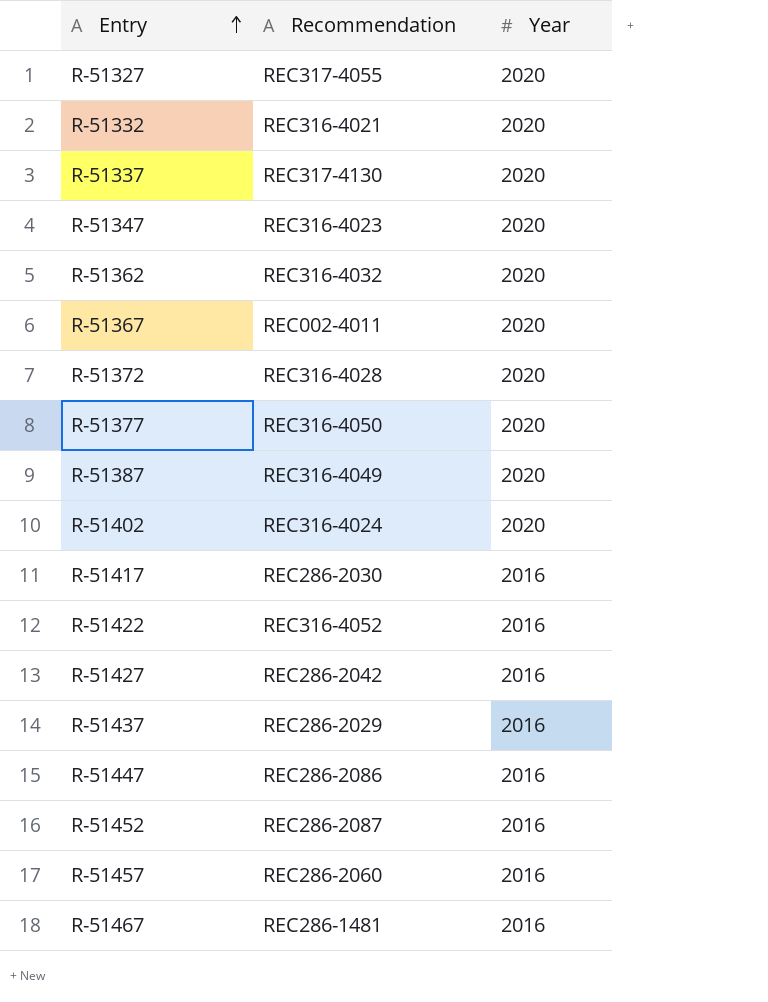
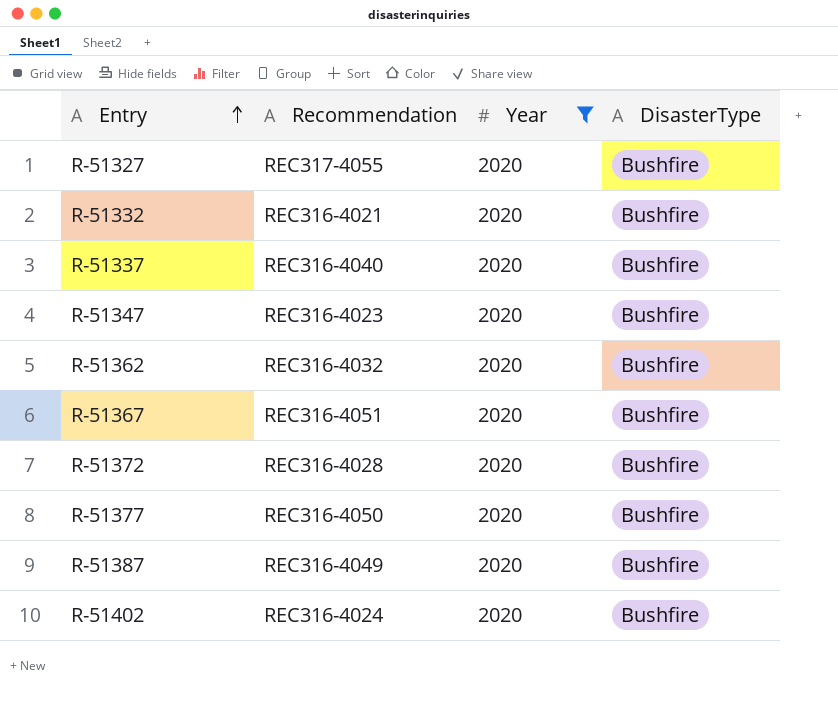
filter: none -> Year = 2020
column DisasterType | position: none -> 4
R-51337 | Recommendation: REC317-4130 -> REC316-4040
R-51367 | Recommendation: REC002-4011 -> REC316-4051

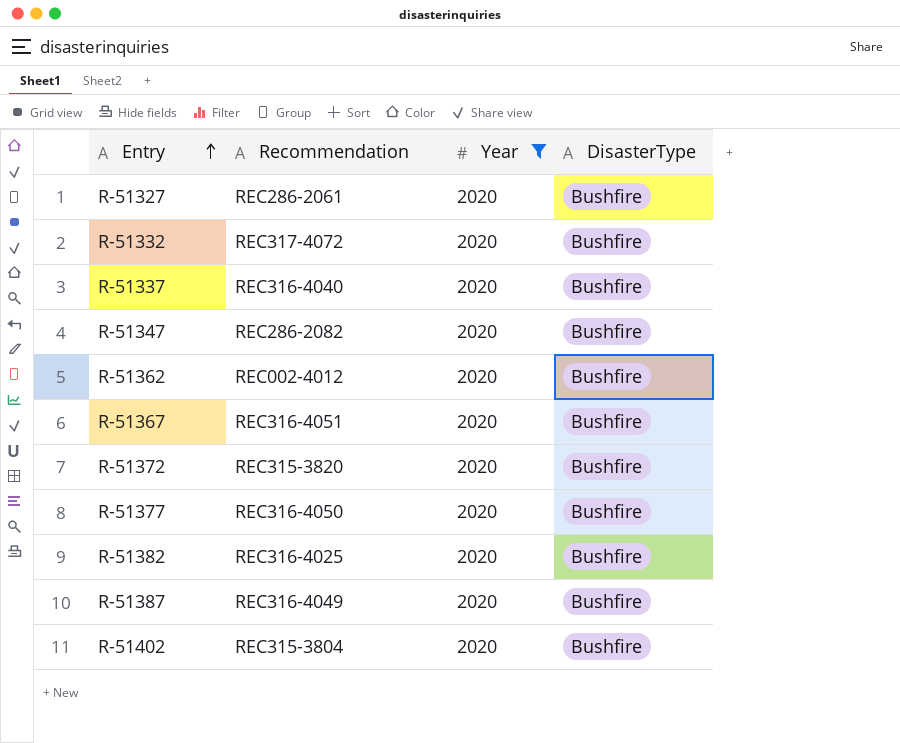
R-51327 | Recommendation: REC317-4055 -> REC286-2061
R-51332 | Recommendation: REC316-4021 -> REC317-4072
R-51347 | Recommendation: REC316-4023 -> REC286-2082
R-51362 | Recommendation: REC316-4032 -> REC002-4012
R-51372 | Recommendation: REC316-4028 -> REC315-3820
row R-51382: none -> REC316-4025 | 2020 | Bushfire
R-51402 | Recommendation: REC316-4024 -> REC315-3804

